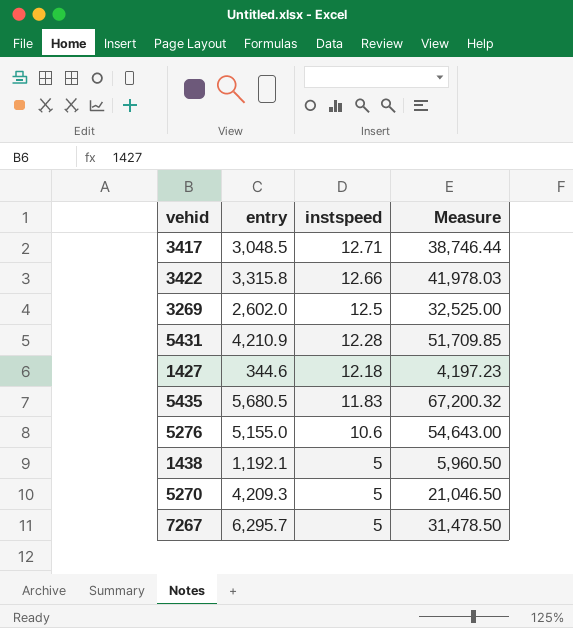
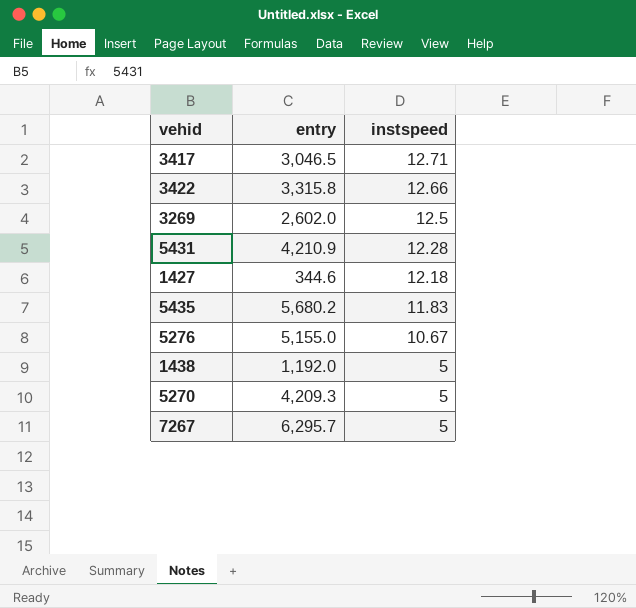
column Measure | formula: [entry] * [instspeed] -> none
3417 | entry: 3,048.5 -> 3,046.5
5435 | entry: 5,680.5 -> 5,680.2
5276 | instspeed: 10.6 -> 10.67
1438 | entry: 1,192.1 -> 1,192.0

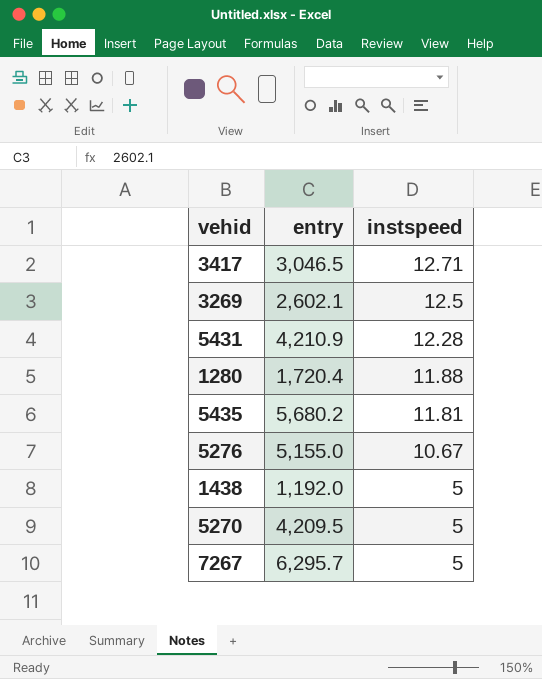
row 3422: 3,315.8 | 12.66 -> none
row 1427: 344.6 | 12.18 -> none
3269 | entry: 2,602.0 -> 2,602.1
row 1280: none -> 1,720.4 | 11.88
5435 | instspeed: 11.83 -> 11.81
5270 | entry: 4,209.3 -> 4,209.5

